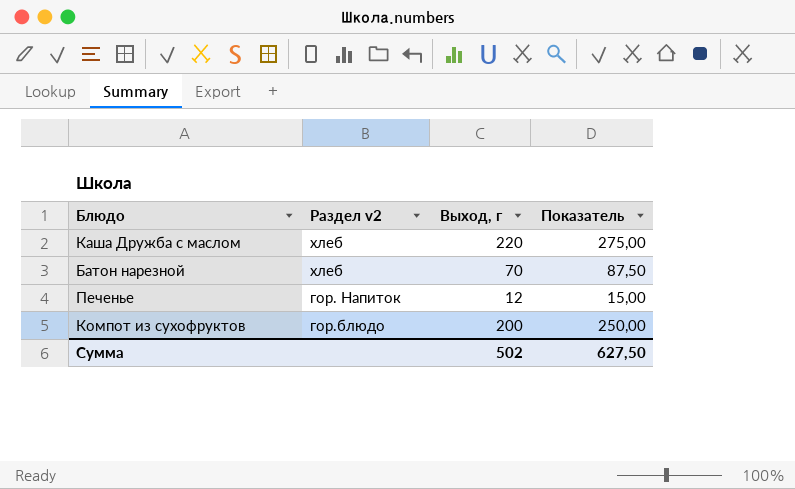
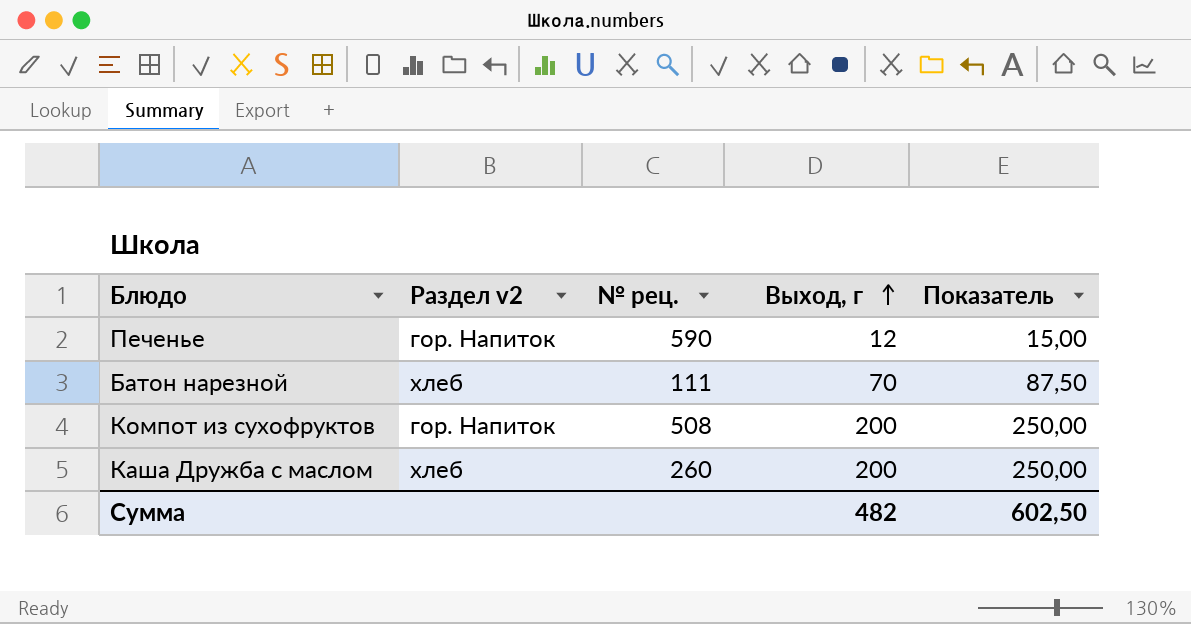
row order: none -> Выход, г ascending
column № рец. | position: none -> 3
Компот из сухофруктов | Раздел v2: гор.блюдо -> гор. Напиток
Каша Дружба с маслом | Выход, г: 220 -> 200
Каша Дружба с маслом | Показатель: 275,00 -> 250,00
Сумма | Выход, г: 502 -> 482
Сумма | Показатель: 627,50 -> 602,50

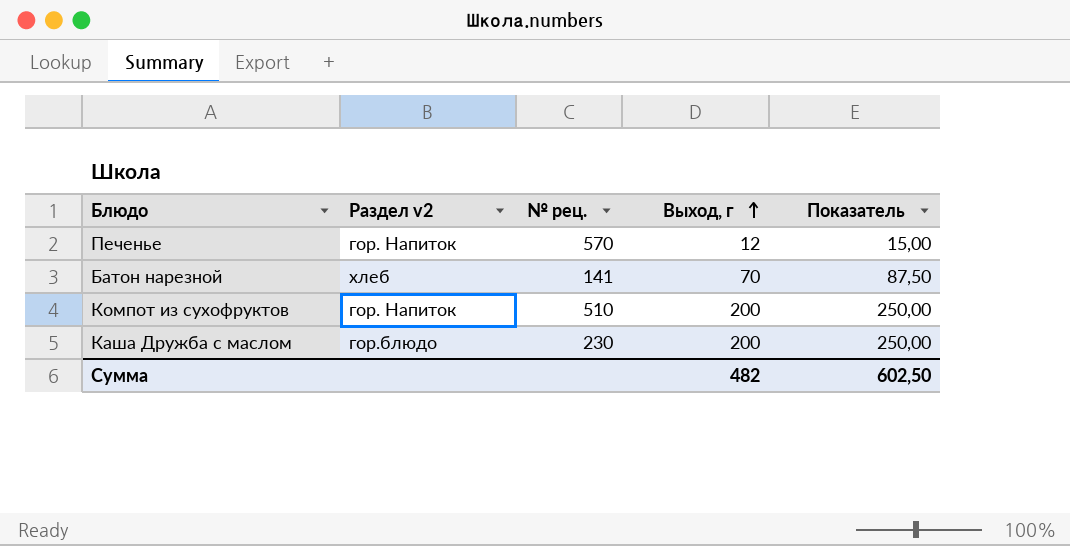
Печенье | № рец.: 590 -> 570
Батон нарезной | № рец.: 111 -> 141
Компот из сухофруктов | № рец.: 508 -> 510
Каша Дружба с маслом | Раздел v2: хлеб -> гор.блюдо
Каша Дружба с маслом | № рец.: 260 -> 230

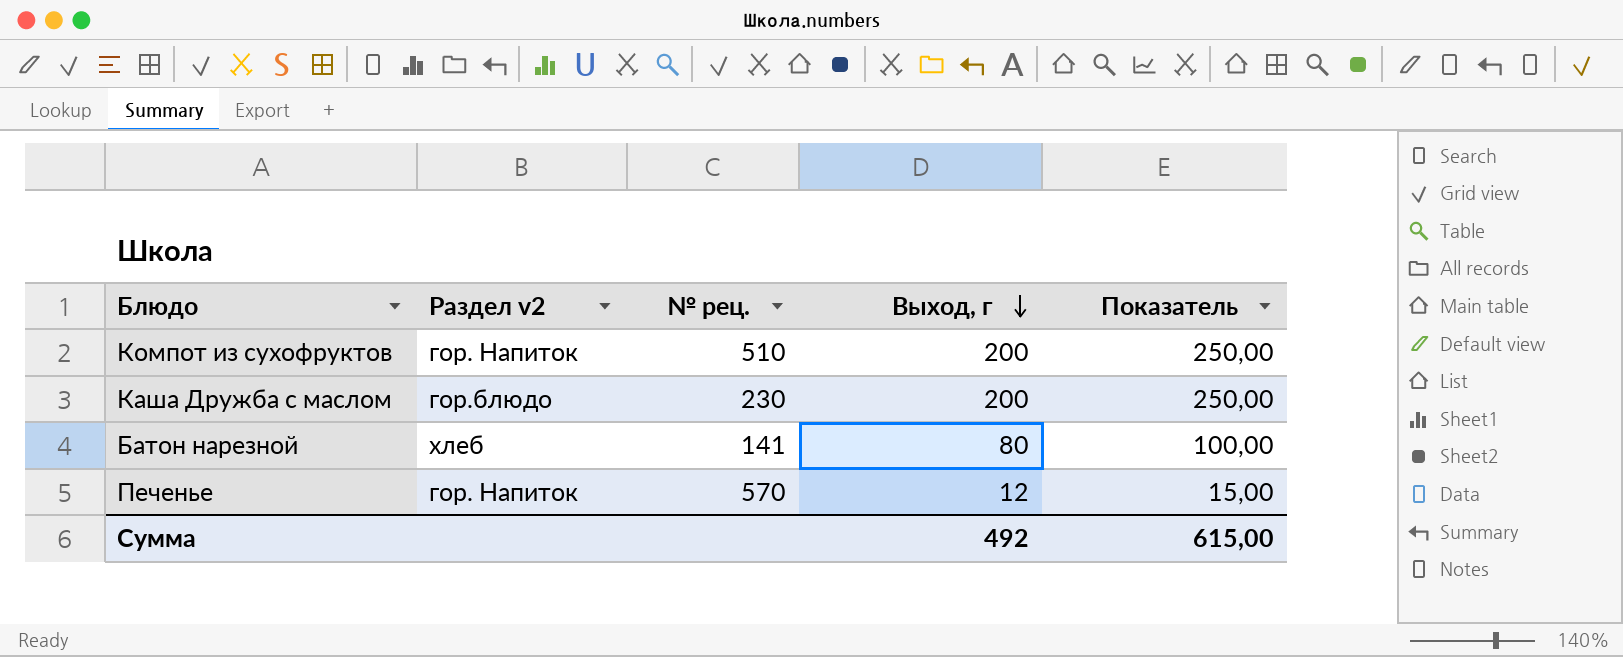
row order: Выход, г ascending -> Выход, г descending
Батон нарезной | Выход, г: 70 -> 80
Батон нарезной | Показатель: 87,50 -> 100,00
Сумма | Выход, г: 482 -> 492
Сумма | Показатель: 602,50 -> 615,00

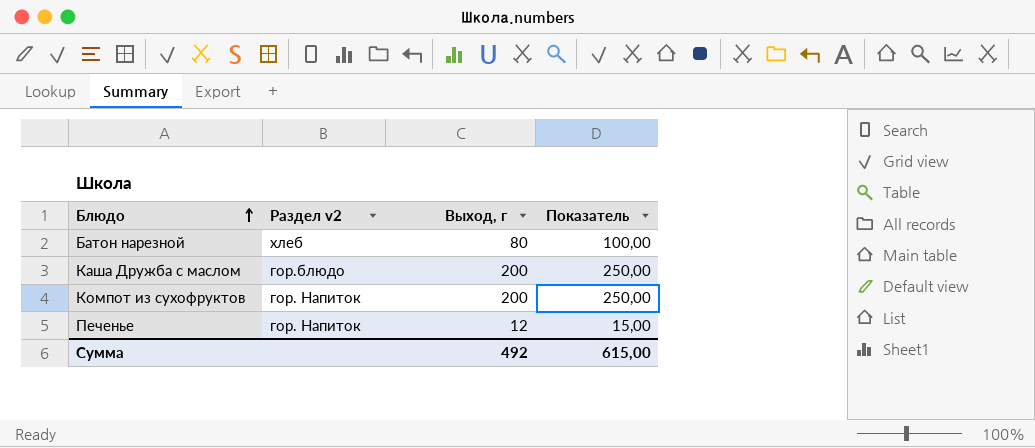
row order: Выход, г descending -> Блюдо ascending
column № рец. | position: 3 -> none

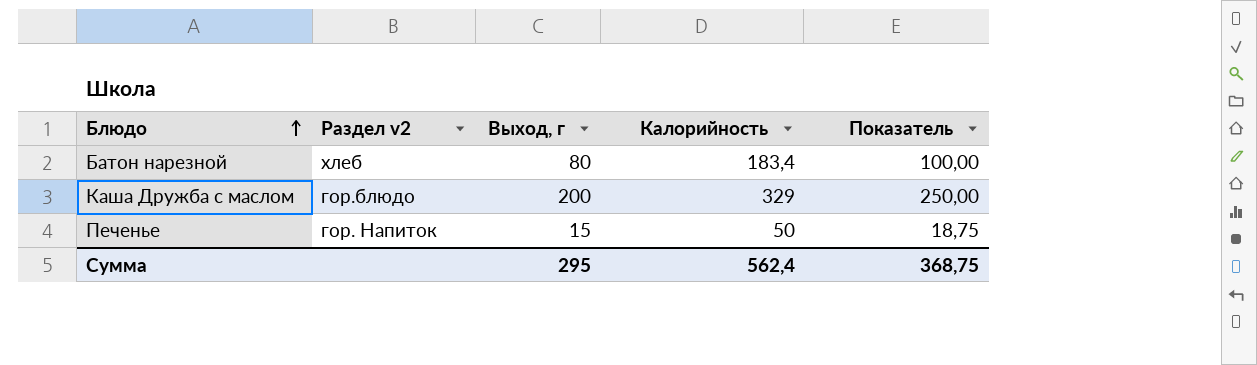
column Калорийность | position: none -> 4
row Компот из сухофруктов: гор. Напиток | 200 | 250,00 -> none
Печенье | Выход, г: 12 -> 15
Печенье | Показатель: 15,00 -> 18,75
Сумма | Выход, г: 492 -> 295
Сумма | Показатель: 615,00 -> 368,75

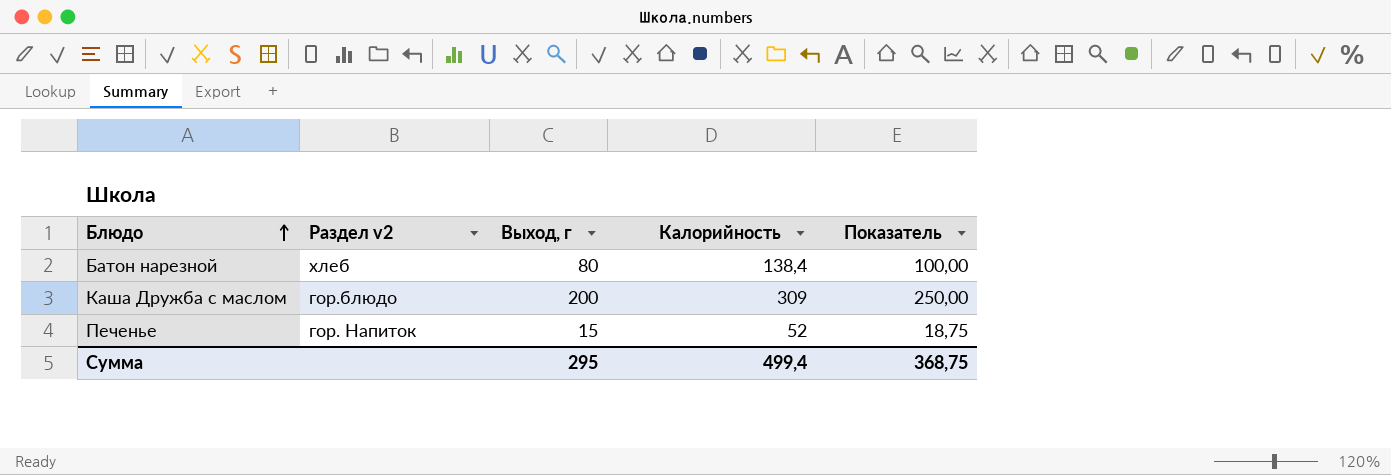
Батон нарезной | Калорийность: 183,4 -> 138,4
Каша Дружба с маслом | Калорийность: 329 -> 309
Печенье | Калорийность: 50 -> 52
Сумма | Калорийность: 562,4 -> 499,4

